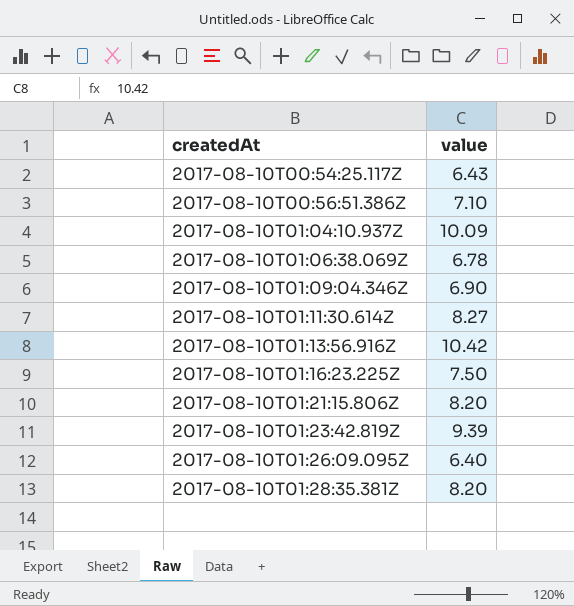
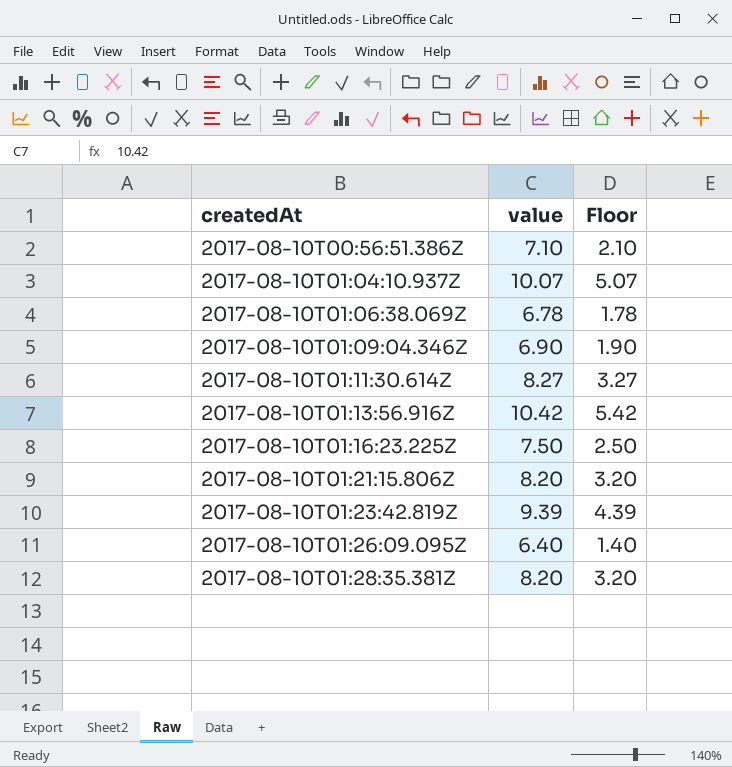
column Floor | formula: none -> [value] - 5
row 2017-08-10T00:54:25.117Z: 6.43 -> none
2017-08-10T01:04:10.937Z | value: 10.09 -> 10.07

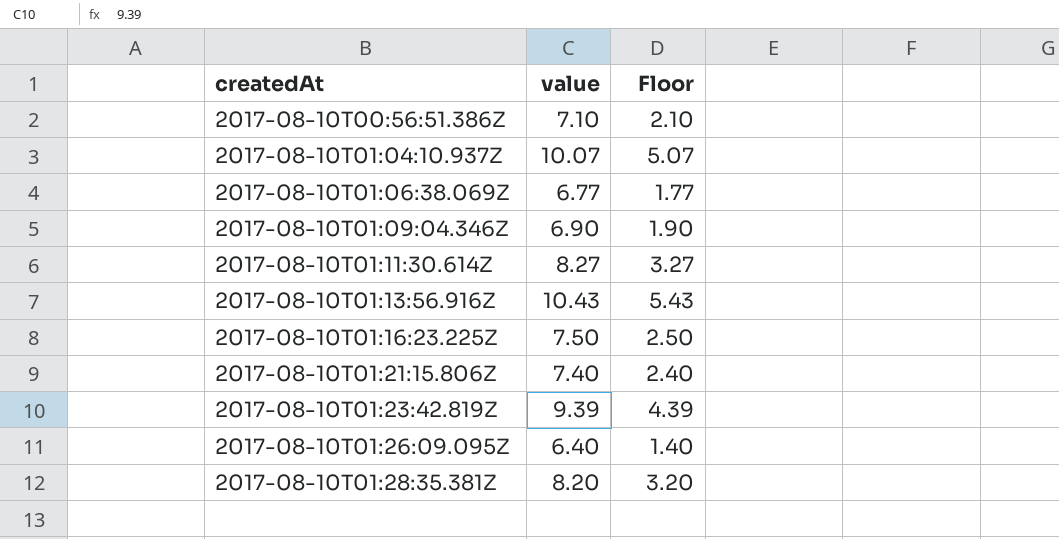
2017-08-10T01:06:38.069Z | value: 6.78 -> 6.77
2017-08-10T01:06:38.069Z | Floor: 1.78 -> 1.77
2017-08-10T01:13:56.916Z | value: 10.42 -> 10.43
2017-08-10T01:13:56.916Z | Floor: 5.42 -> 5.43
2017-08-10T01:21:15.806Z | value: 8.20 -> 7.40
2017-08-10T01:21:15.806Z | Floor: 3.20 -> 2.40

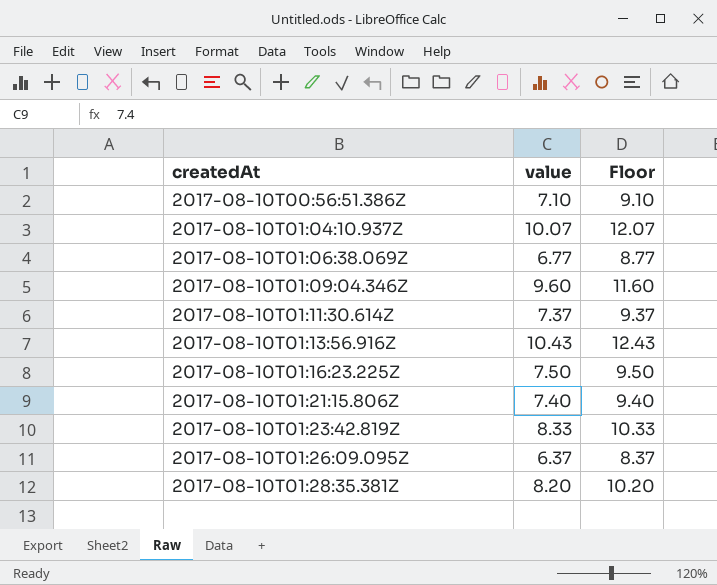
column Floor | formula: [value] - 5 -> [value] + 2
2017-08-10T01:09:04.346Z | value: 6.90 -> 9.60
2017-08-10T01:11:30.614Z | value: 8.27 -> 7.37
2017-08-10T01:23:42.819Z | value: 9.39 -> 8.33
2017-08-10T01:26:09.095Z | value: 6.40 -> 6.37

